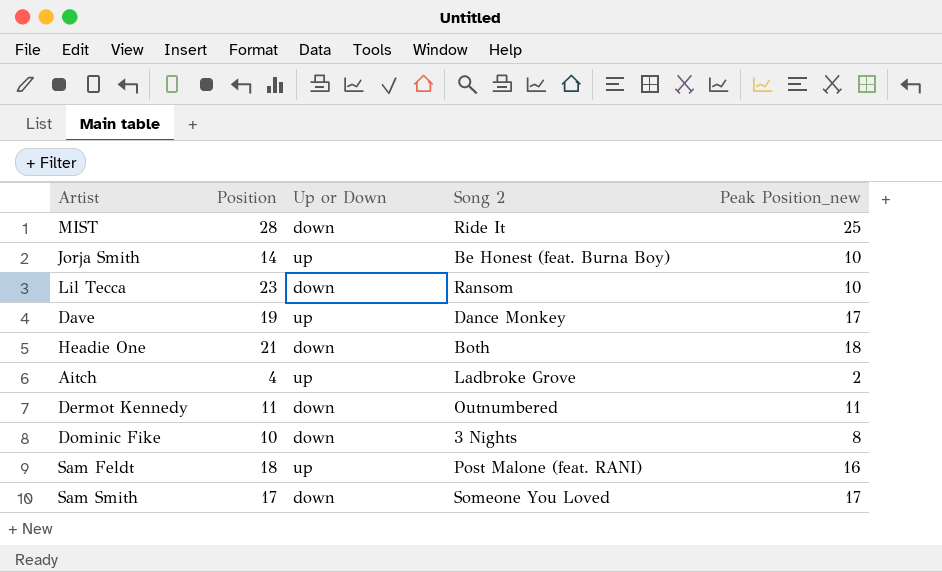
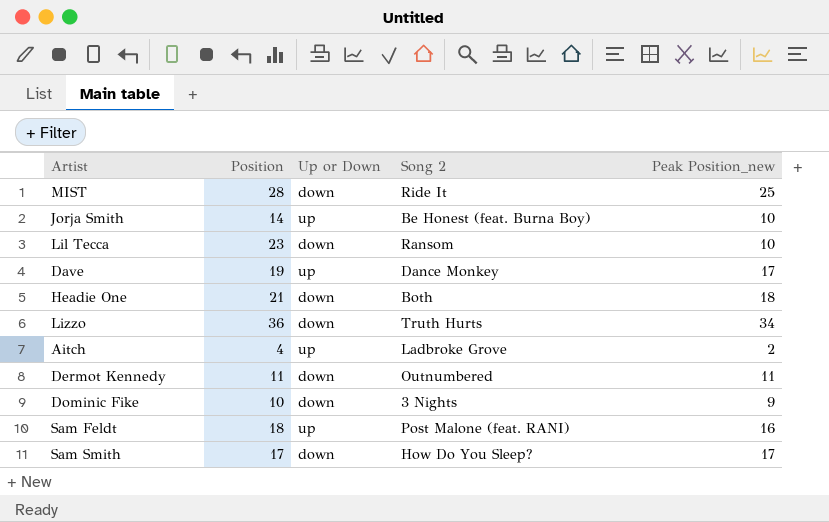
row Lizzo: none -> 36 | down | Truth Hurts | 34
Dominic Fike | Peak Position_new: 8 -> 9
Sam Smith | Song 2: Someone You Loved -> How Do You Sleep?

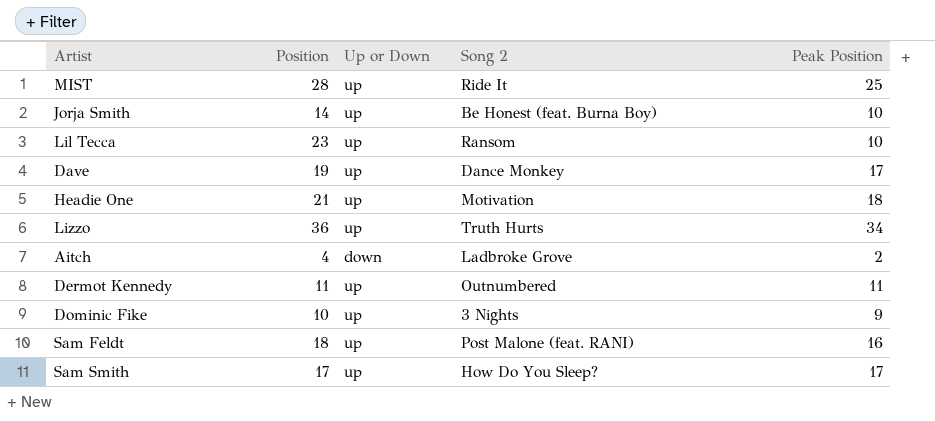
column name: Peak Position_new -> Peak Position
MIST | Up or Down: down -> up
Lil Tecca | Up or Down: down -> up
Headie One | Up or Down: down -> up
Headie One | Song 2: Both -> Motivation
Lizzo | Up or Down: down -> up
Aitch | Up or Down: up -> down
Dermot Kennedy | Up or Down: down -> up
Dominic Fike | Up or Down: down -> up
Sam Smith | Up or Down: down -> up

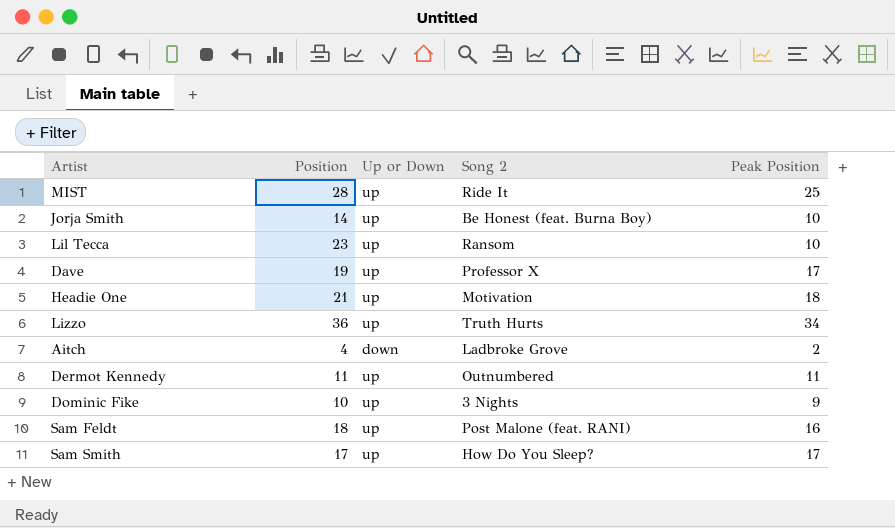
Dave | Song 2: Dance Monkey -> Professor X

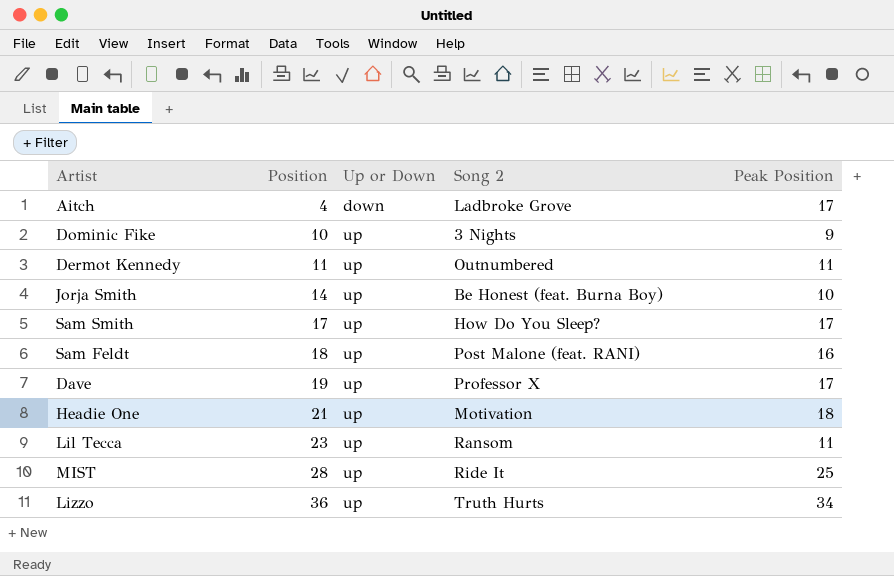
row order: none -> Position ascending
Aitch | Peak Position: 2 -> 17
Lil Tecca | Peak Position: 10 -> 11

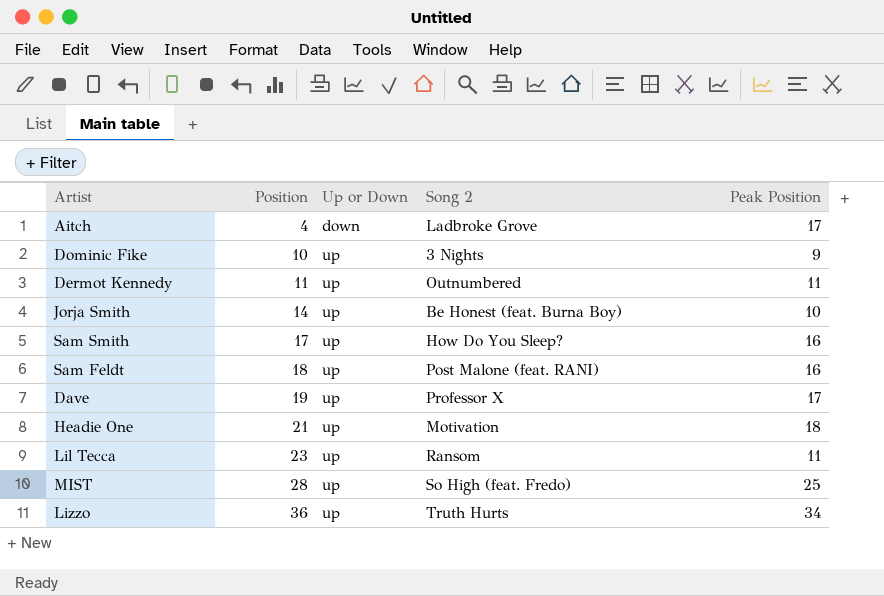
Sam Smith | Peak Position: 17 -> 16
MIST | Song 2: Ride It -> So High (feat. Fredo)

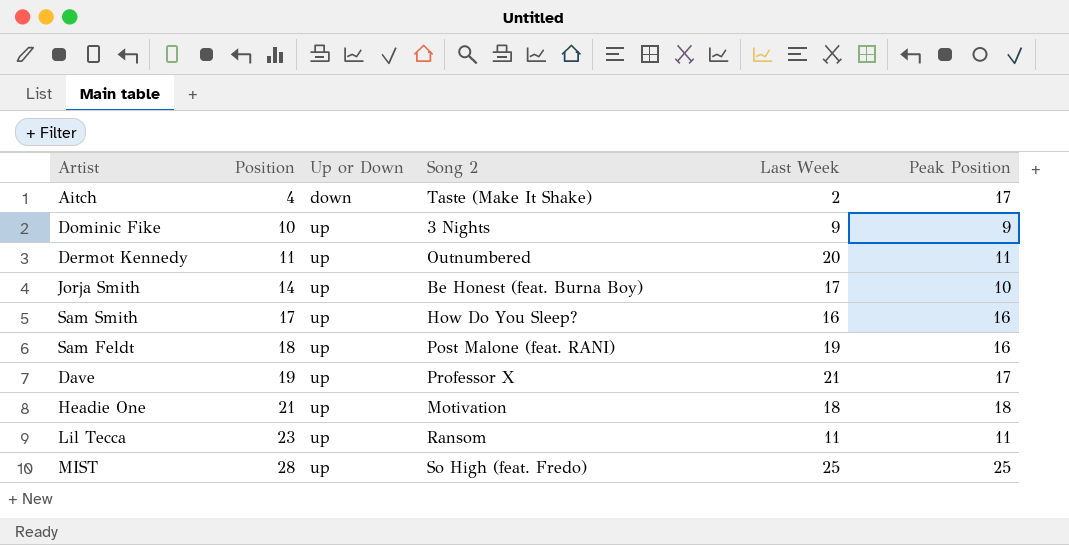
column Last Week | position: none -> 5
row Lizzo: 36 | up | Truth Hurts | 34 -> none
Aitch | Song 2: Ladbroke Grove -> Taste (Make It Shake)

